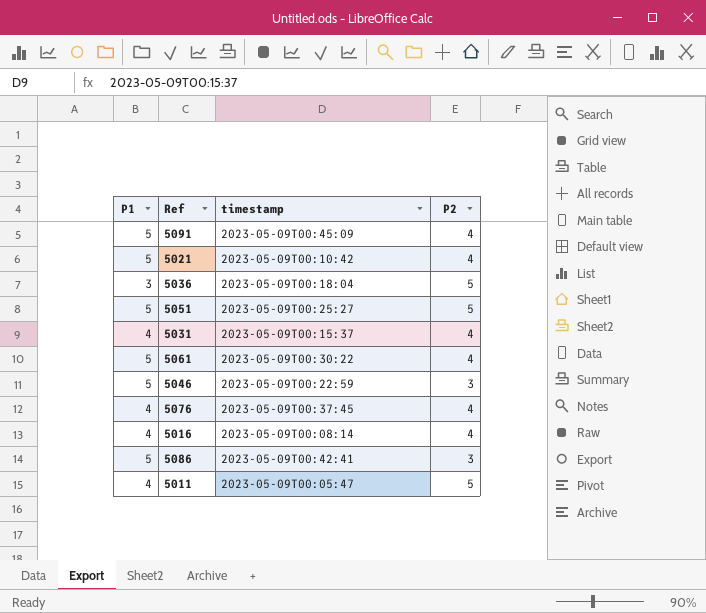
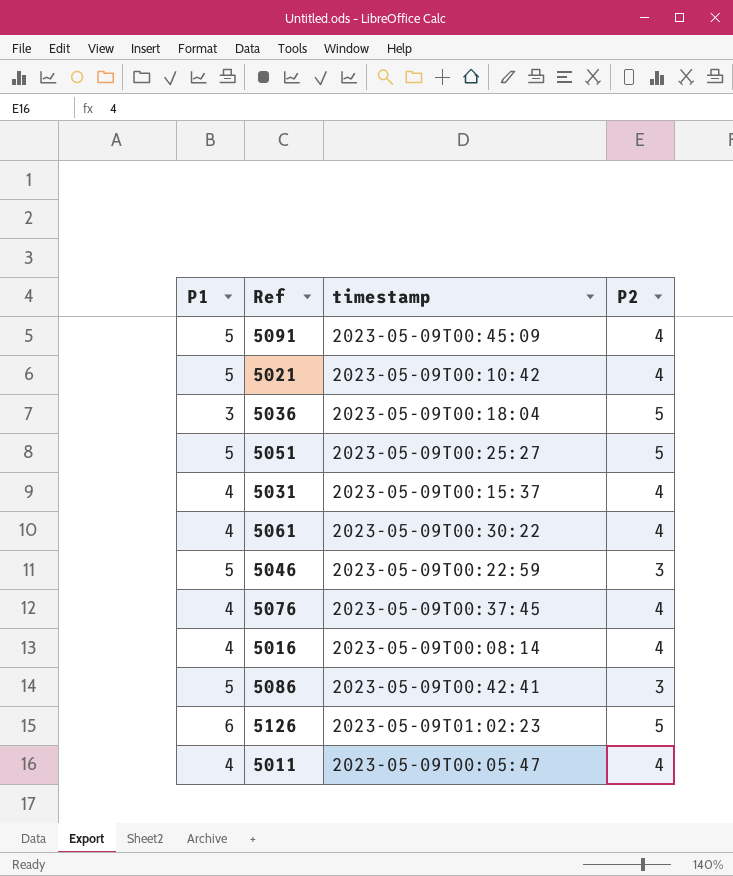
5061 | P1: 5 -> 4
row 5126: none -> 6 | 2023-05-09T01:02:23 | 5
5011 | P2: 5 -> 4

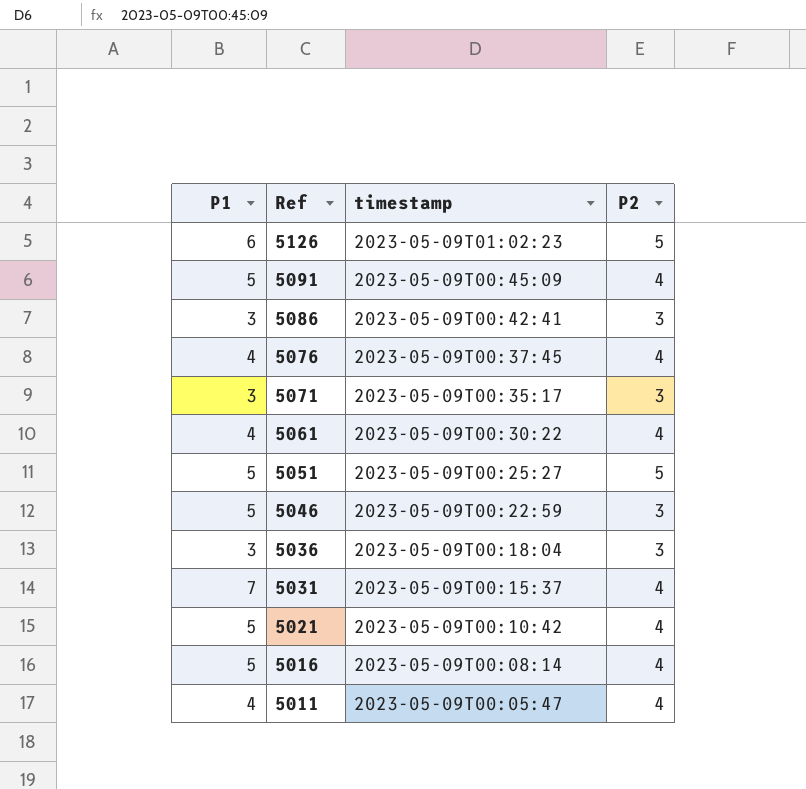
row order: none -> Ref descending
5086 | P1: 5 -> 3
row 5071: none -> 3 | 2023-05-09T00:35:17 | 3
5036 | P2: 5 -> 3
5031 | P1: 4 -> 7
5016 | P1: 4 -> 5

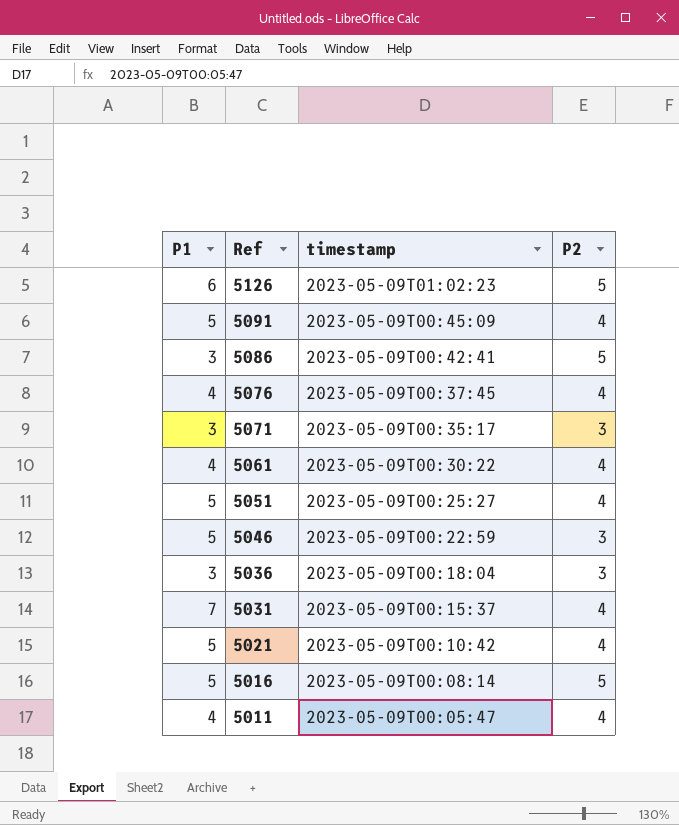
5086 | P2: 3 -> 5
5051 | P2: 5 -> 4
5016 | P2: 4 -> 5

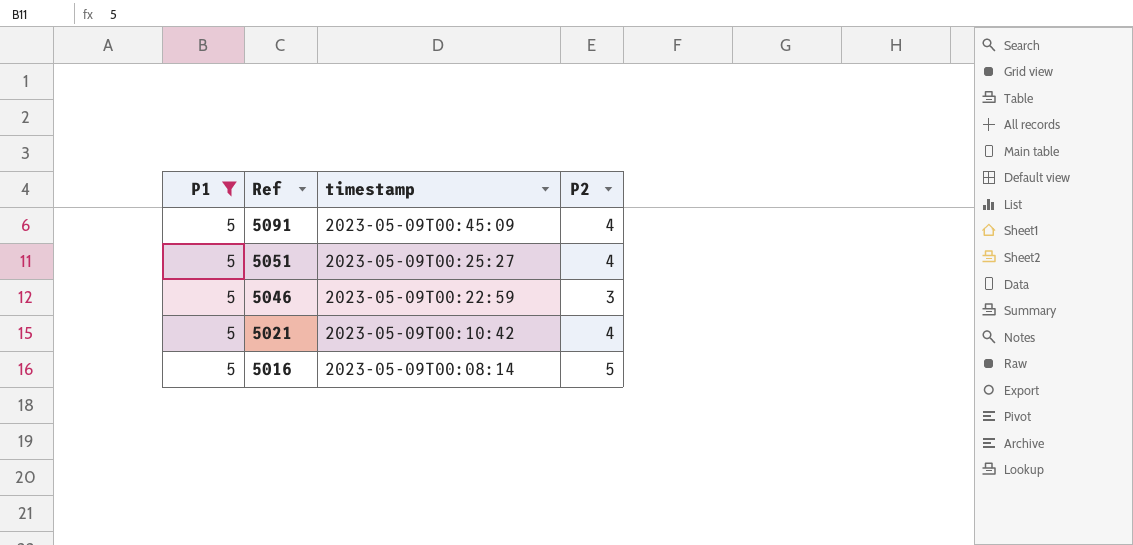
filter: none -> P1 = 5

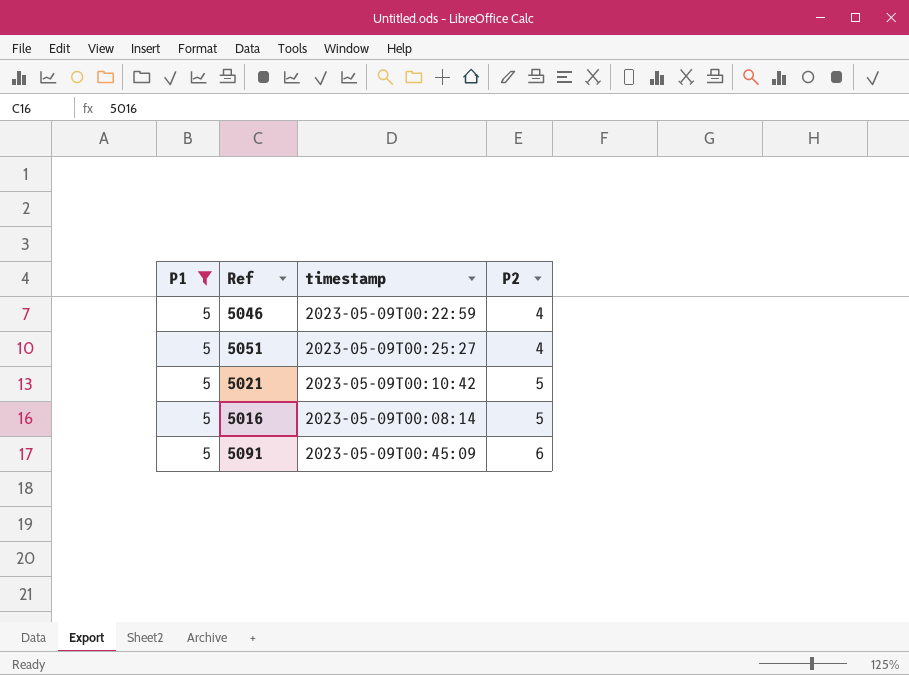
row order: Ref descending -> P2 ascending
5046 | P2: 3 -> 4
5021 | P2: 4 -> 5
5091 | P2: 4 -> 6

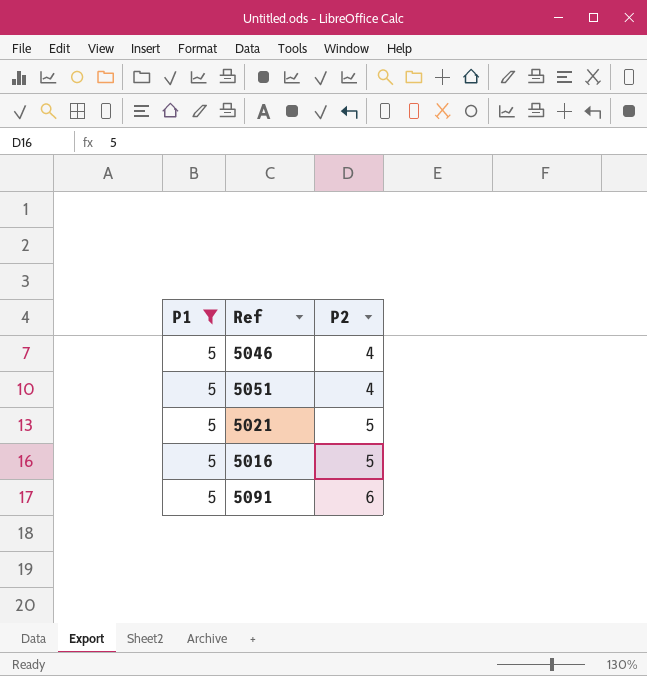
column timestamp | position: 3 -> none

